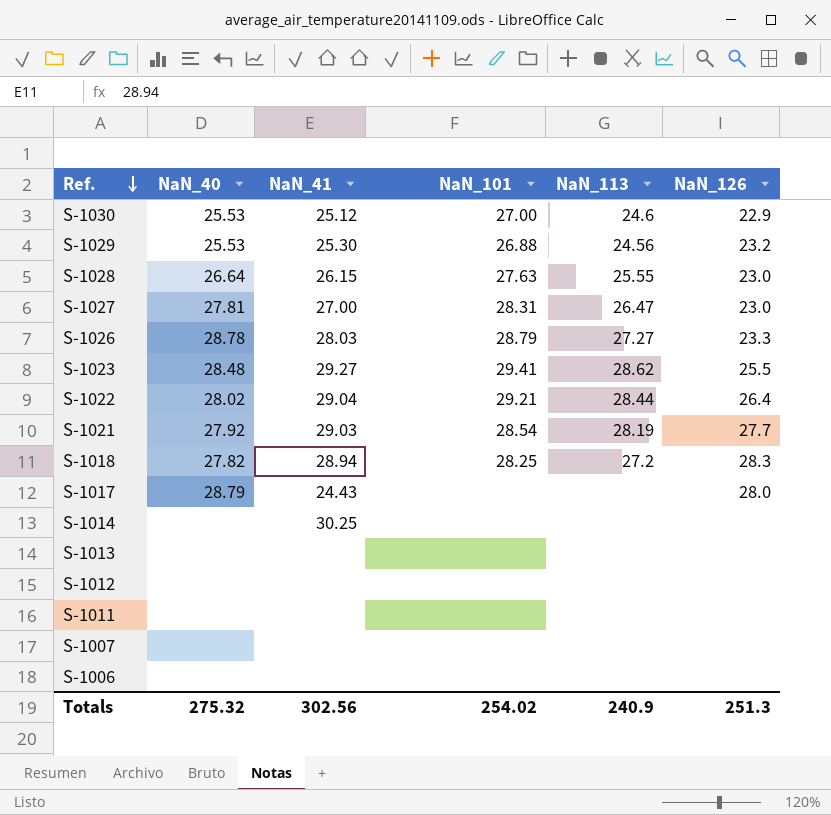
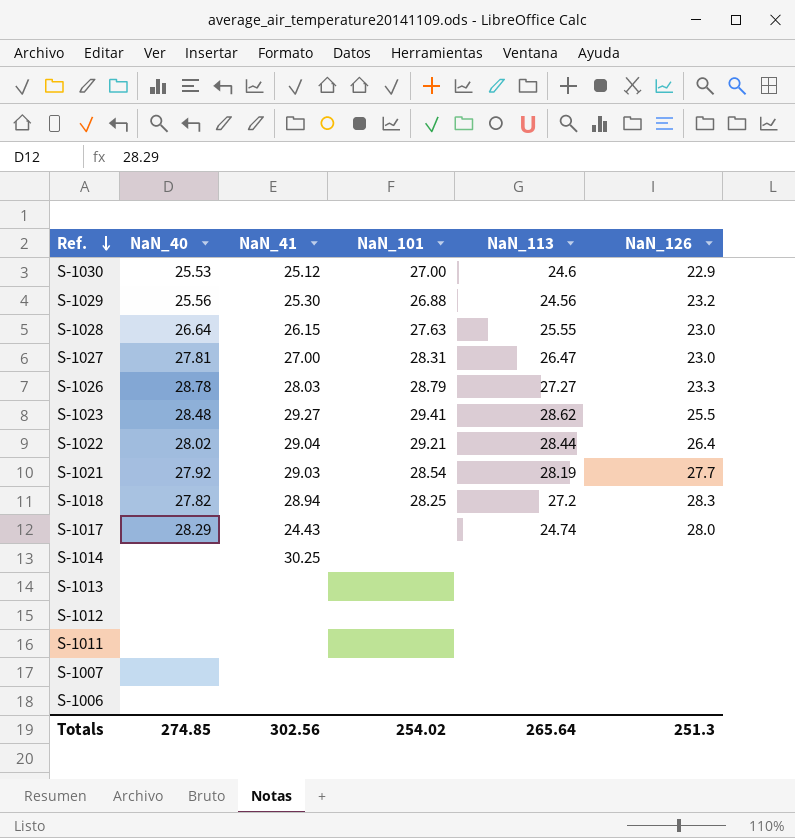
S-1029 | NaN_40: 25.53 -> 25.56
S-1017 | NaN_40: 28.79 -> 28.29
S-1017 | NaN_113: none -> 24.74
Totals | NaN_40: 275.32 -> 274.85
Totals | NaN_113: 240.9 -> 265.64

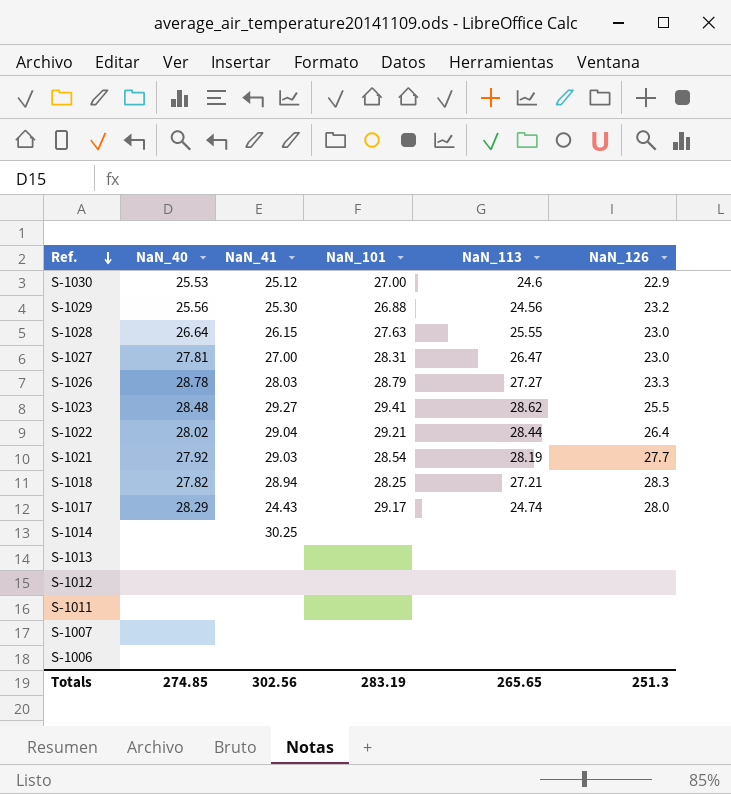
S-1018 | NaN_113: 27.2 -> 27.21
S-1017 | NaN_101: none -> 29.17
Totals | NaN_101: 254.02 -> 283.19
Totals | NaN_113: 265.64 -> 265.65

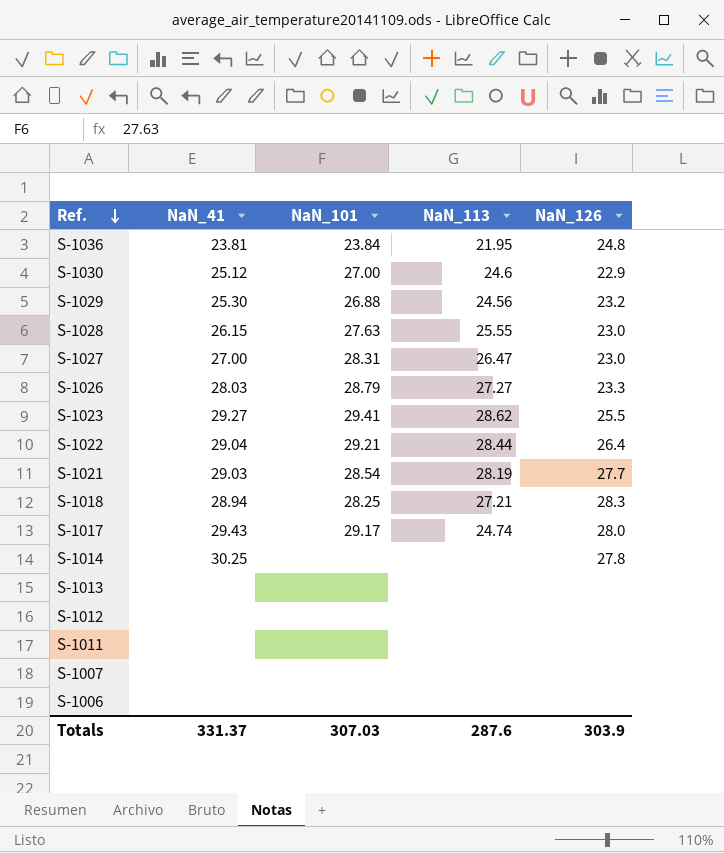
column NaN_40 | position: 2 -> none
row S-1036: none -> 23.81 | 23.84 | 21.95 | 24.8
S-1017 | NaN_41: 24.43 -> 29.43
S-1014 | NaN_126: none -> 27.8
Totals | NaN_41: 302.56 -> 331.37
Totals | NaN_101: 283.19 -> 307.03
Totals | NaN_113: 265.65 -> 287.6
Totals | NaN_126: 251.3 -> 303.9

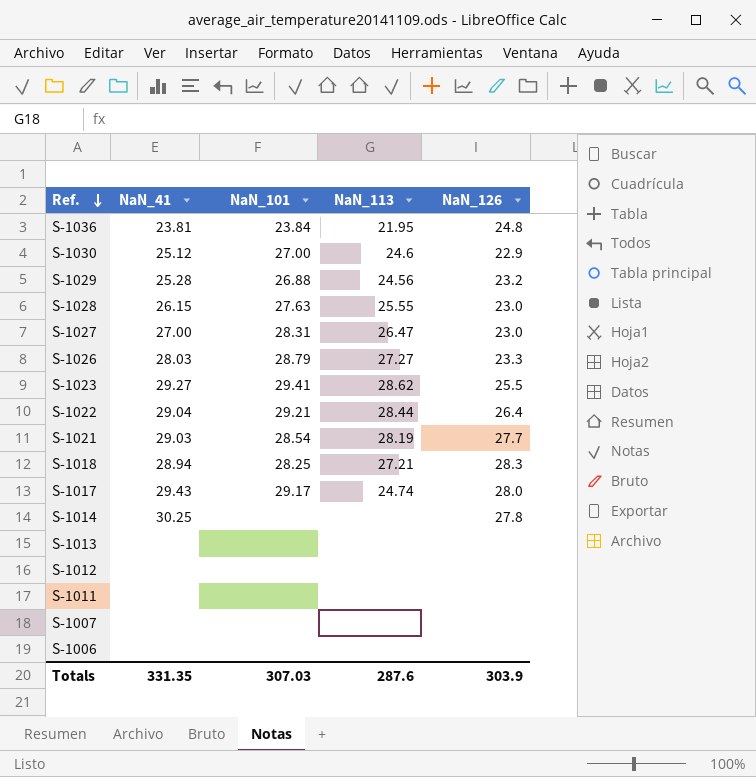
S-1029 | NaN_41: 25.30 -> 25.28
Totals | NaN_41: 331.37 -> 331.35

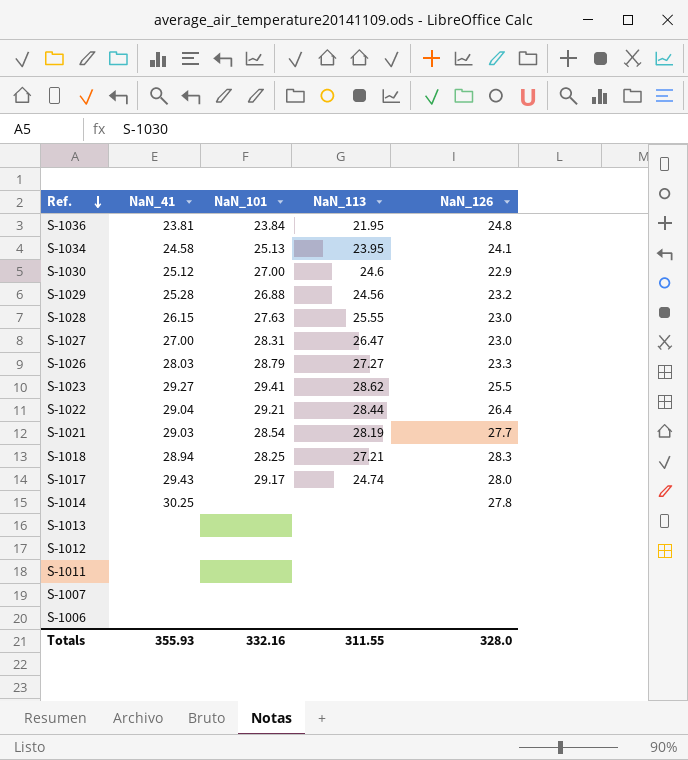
row S-1034: none -> 24.58 | 25.13 | 23.95 | 24.1
Totals | NaN_41: 331.35 -> 355.93
Totals | NaN_101: 307.03 -> 332.16
Totals | NaN_113: 287.6 -> 311.55
Totals | NaN_126: 303.9 -> 328.0

